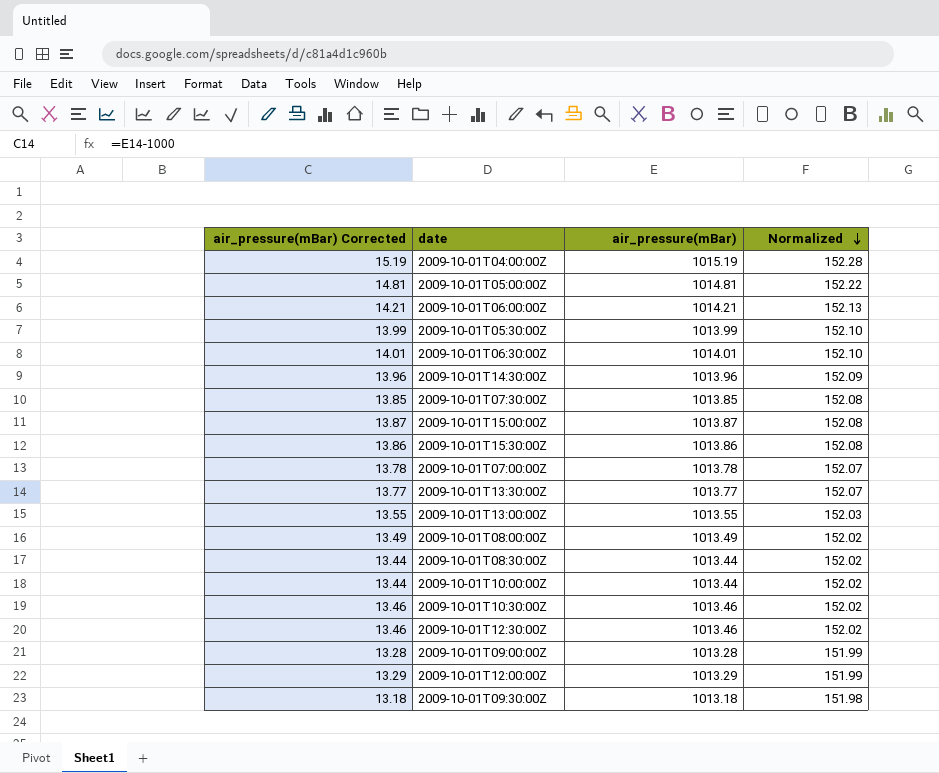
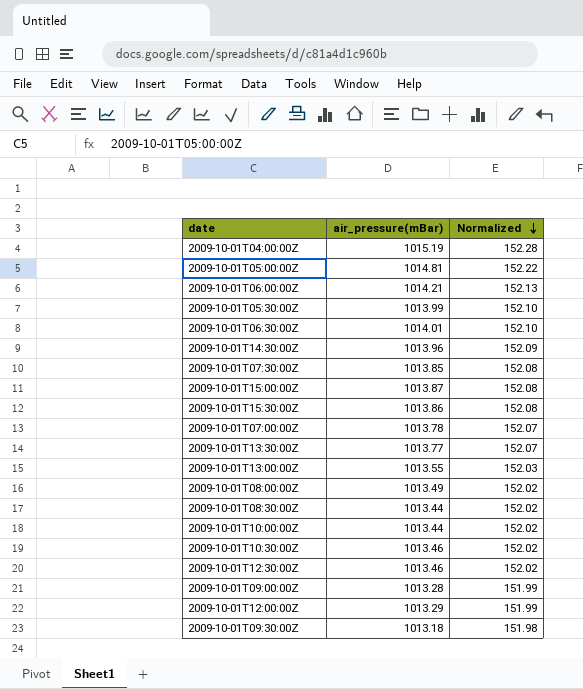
column air_pressure(mBar) Corrected | formula: [air_pressure(mBar)] - 1000 -> none

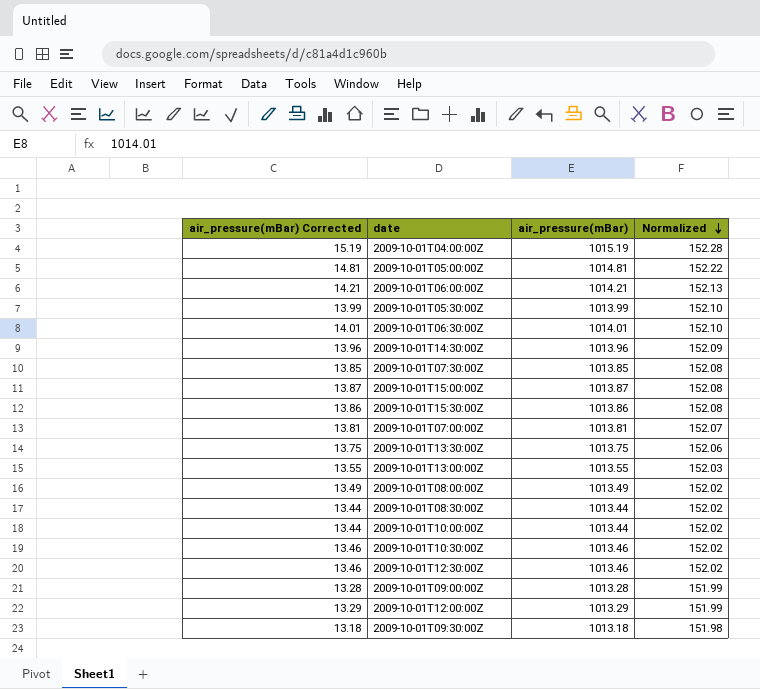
column air_pressure(mBar) Corrected | formula: none -> [air_pressure(mBar)] - 1000
2009-10-01T07:00:00Z | air_pressure(mBar): 1013.78 -> 1013.81
2009-10-01T13:30:00Z | air_pressure(mBar): 1013.77 -> 1013.75
2009-10-01T13:30:00Z | Normalized: 152.07 -> 152.06

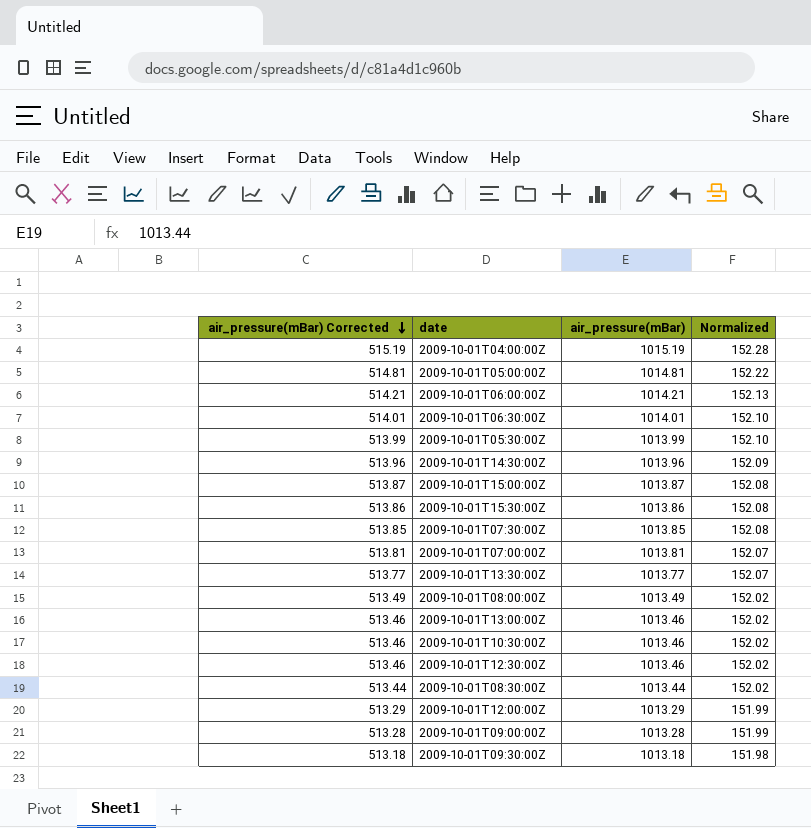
row order: Normalized descending -> air_pressure(mBar) Corrected descending
column air_pressure(mBar) Corrected | formula: [air_pressure(mBar)] - 1000 -> [air_pressure(mBar)] - 500
row 2009-10-01T10:00:00Z: 13.44 | 1013.44 | 152.02 -> none
2009-10-01T13:30:00Z | air_pressure(mBar): 1013.75 -> 1013.77
2009-10-01T13:30:00Z | Normalized: 152.06 -> 152.07
2009-10-01T13:00:00Z | air_pressure(mBar): 1013.55 -> 1013.46
2009-10-01T13:00:00Z | Normalized: 152.03 -> 152.02

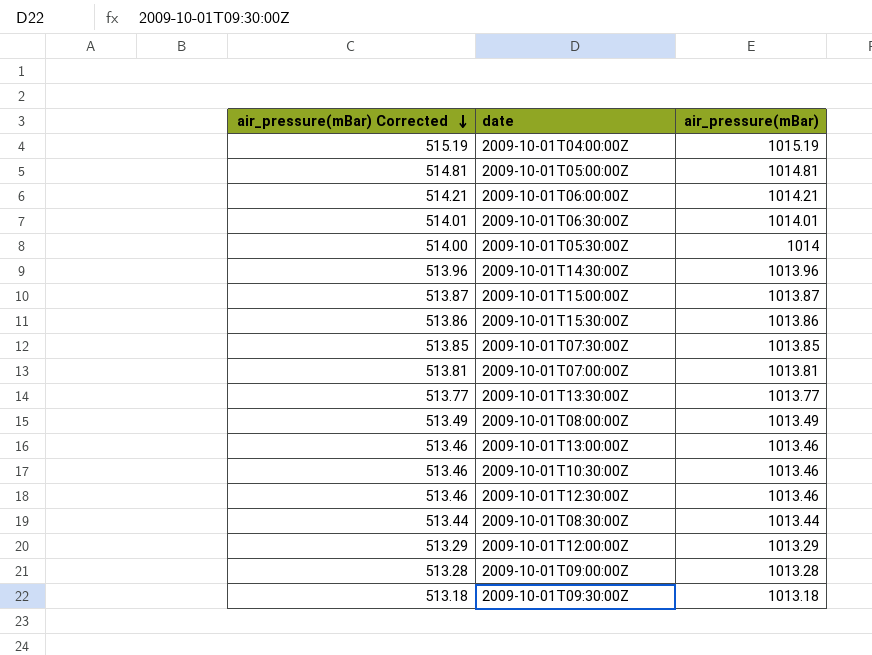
column Normalized | formula: [air_pressure(mBar)] * 0.15 -> none
2009-10-01T05:30:00Z | air_pressure(mBar) Corrected: 513.99 -> 514.00
2009-10-01T05:30:00Z | air_pressure(mBar): 1013.99 -> 1014

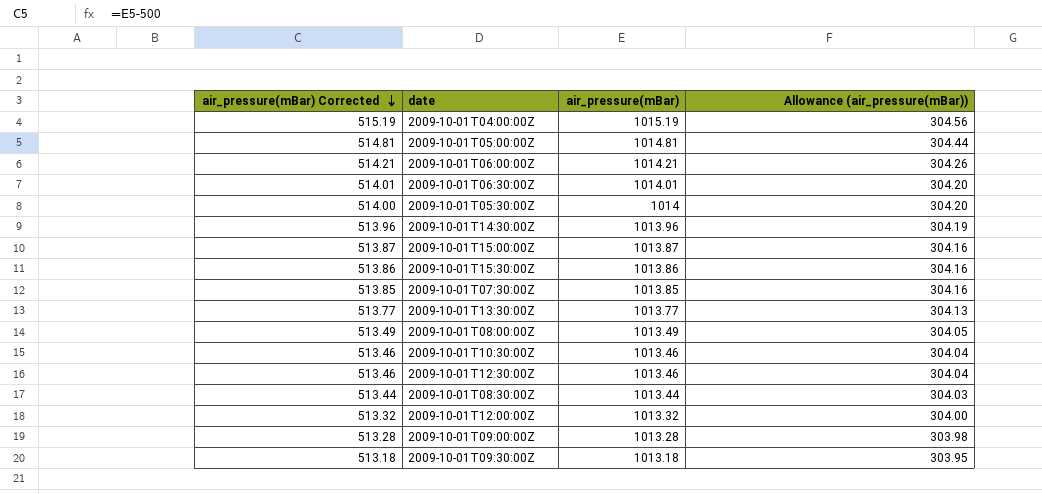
column Allowance (air_pressure(mBar)) | formula: none -> [air_pressure(mBar)] * 0.3
row 2009-10-01T07:00:00Z: 513.81 | 1013.81 -> none
row 2009-10-01T13:00:00Z: 513.46 | 1013.46 -> none
2009-10-01T12:00:00Z | air_pressure(mBar) Corrected: 513.29 -> 513.32
2009-10-01T12:00:00Z | air_pressure(mBar): 1013.29 -> 1013.32

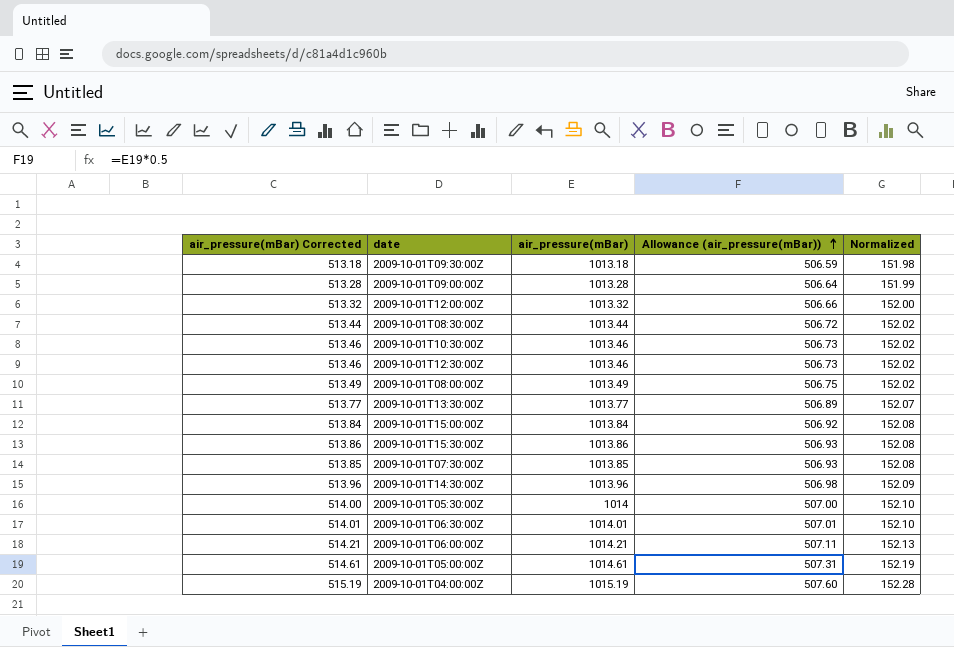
row order: air_pressure(mBar) Corrected descending -> Allowance (air_pressure(mBar)) ascending
column Allowance (air_pressure(mBar)) | formula: [air_pressure(mBar)] * 0.3 -> [air_pressure(mBar)] * 0.5
column Normalized | formula: none -> [air_pressure(mBar)] * 0.15
2009-10-01T15:00:00Z | air_pressure(mBar) Corrected: 513.87 -> 513.84
2009-10-01T15:00:00Z | air_pressure(mBar): 1013.87 -> 1013.84
2009-10-01T05:00:00Z | air_pressure(mBar) Corrected: 514.81 -> 514.61
2009-10-01T05:00:00Z | air_pressure(mBar): 1014.81 -> 1014.61

